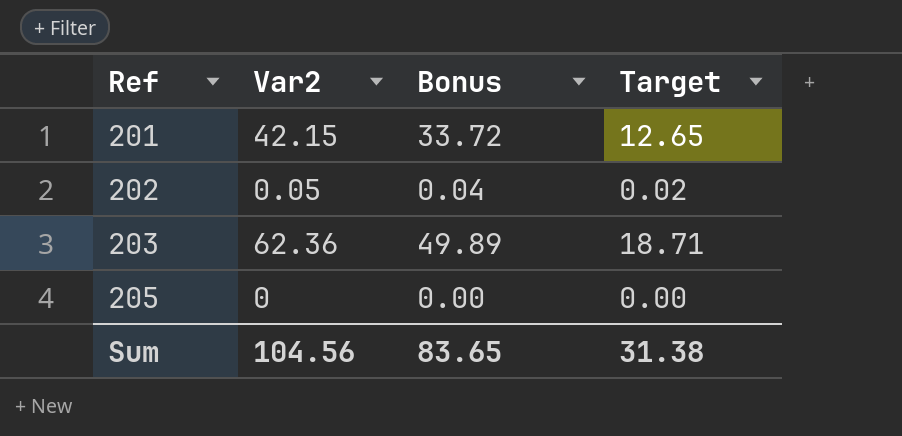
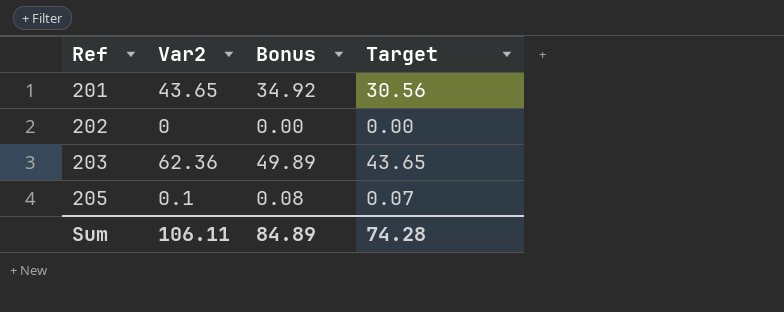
column Target | formula: [Var2] * 0.3 -> [Var2] * 0.7
201 | Var2: 42.15 -> 43.65
201 | Bonus: 33.72 -> 34.92
202 | Var2: 0.05 -> 0
202 | Bonus: 0.04 -> 0.00
205 | Var2: 0 -> 0.1
205 | Bonus: 0.00 -> 0.08
Sum | Var2: 104.56 -> 106.11
Sum | Bonus: 83.65 -> 84.89
Sum | Target: 31.38 -> 74.28

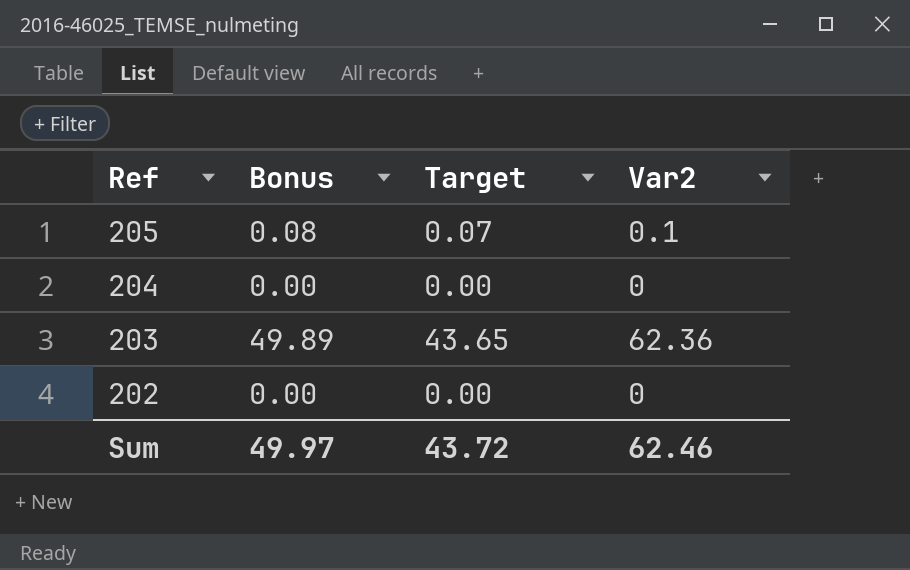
row order: Ref ascending -> Ref descending
column Var2 | position: 2 -> 4
row 201: 43.65 | 34.92 | 30.56 -> none
row 204: none -> 0.00 | 0.00 | 0
Sum | Bonus: 84.89 -> 49.97
Sum | Target: 74.28 -> 43.72
Sum | Var2: 106.11 -> 62.46

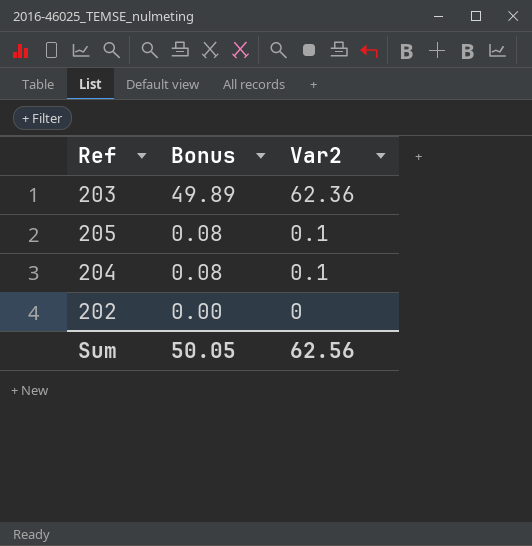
row order: Ref descending -> Bonus descending
column Target | formula: [Var2] * 0.7 -> none
204 | Bonus: 0.00 -> 0.08
204 | Var2: 0 -> 0.1
Sum | Bonus: 49.97 -> 50.05
Sum | Var2: 62.46 -> 62.56

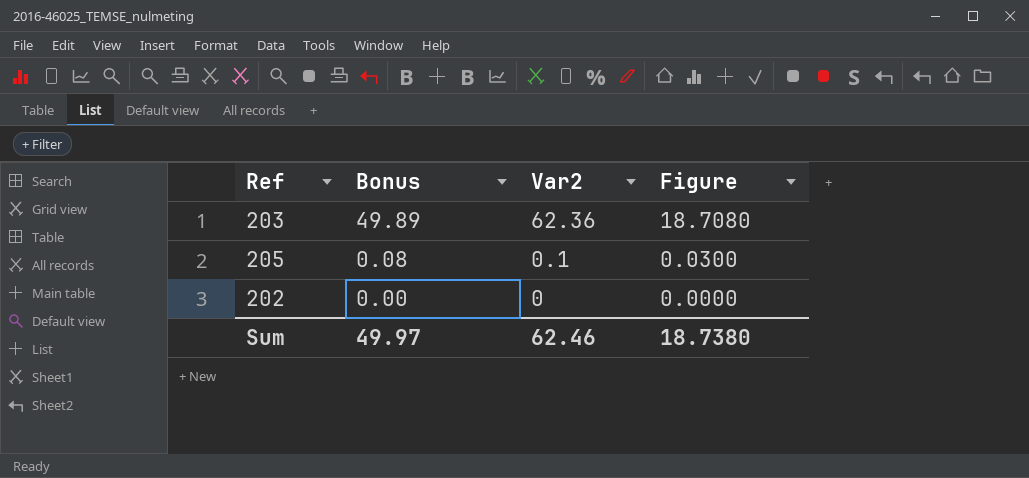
column Figure | formula: none -> [Var2] * 0.3
row 204: 0.08 | 0.1 -> none
Sum | Bonus: 50.05 -> 49.97
Sum | Var2: 62.56 -> 62.46

